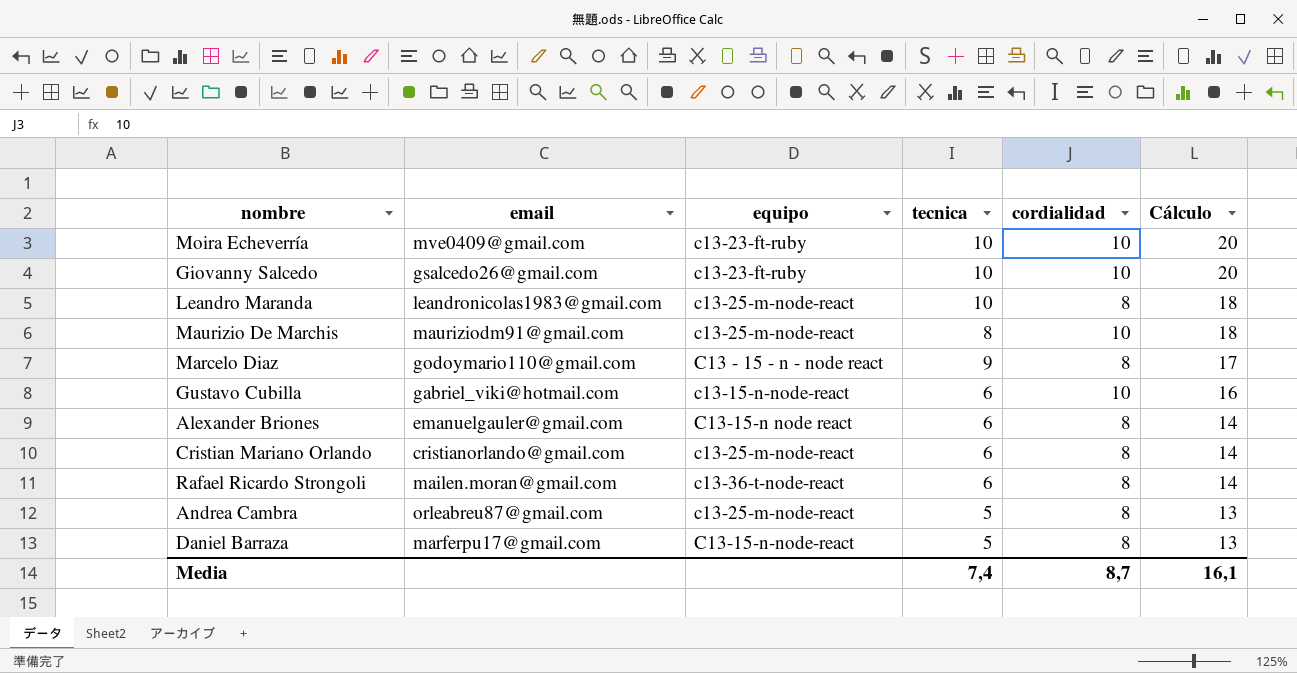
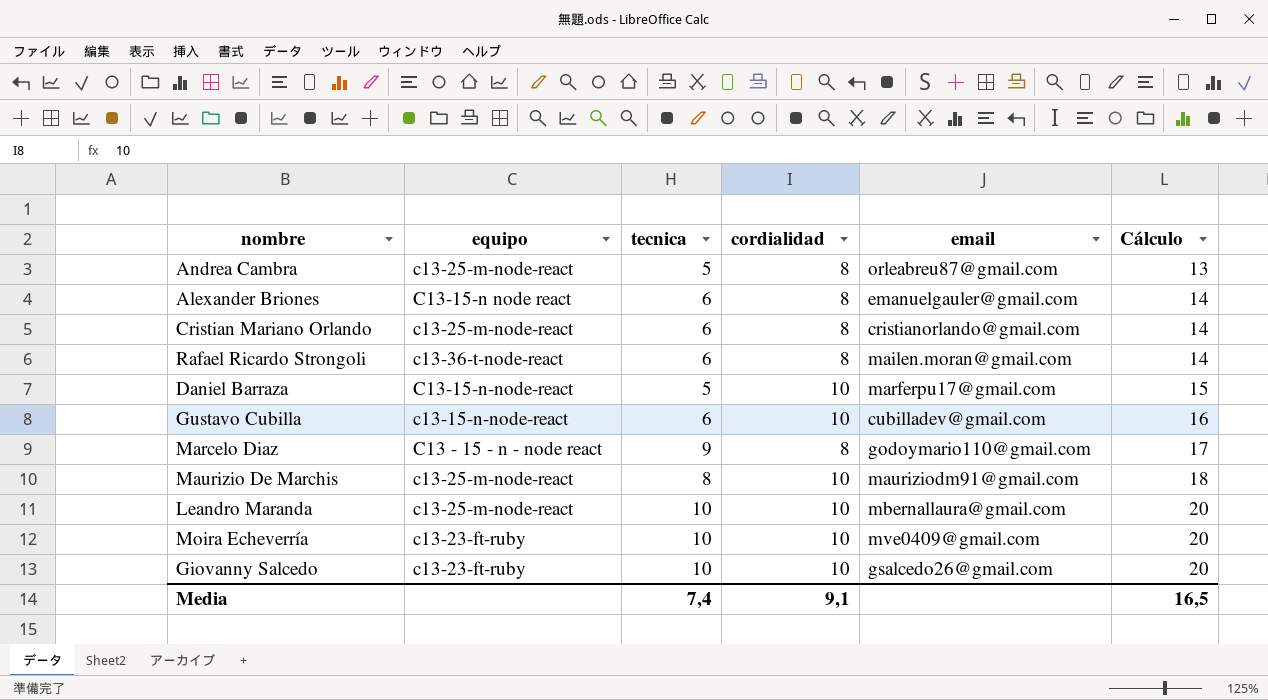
row order: Cálculo descending -> Cálculo ascending
column email | position: 2 -> 5
Daniel Barraza | cordialidad: 8 -> 10
Daniel Barraza | Cálculo: 13 -> 15
Gustavo Cubilla | email: gabriel_viki@hotmail.com -> cubilladev@gmail.com
Leandro Maranda | cordialidad: 8 -> 10
Leandro Maranda | email: leandronicolas1983@gmail.com -> mbernallaura@gmail.com
Leandro Maranda | Cálculo: 18 -> 20
Media | cordialidad: 8,7 -> 9,1
Media | Cálculo: 16,1 -> 16,5

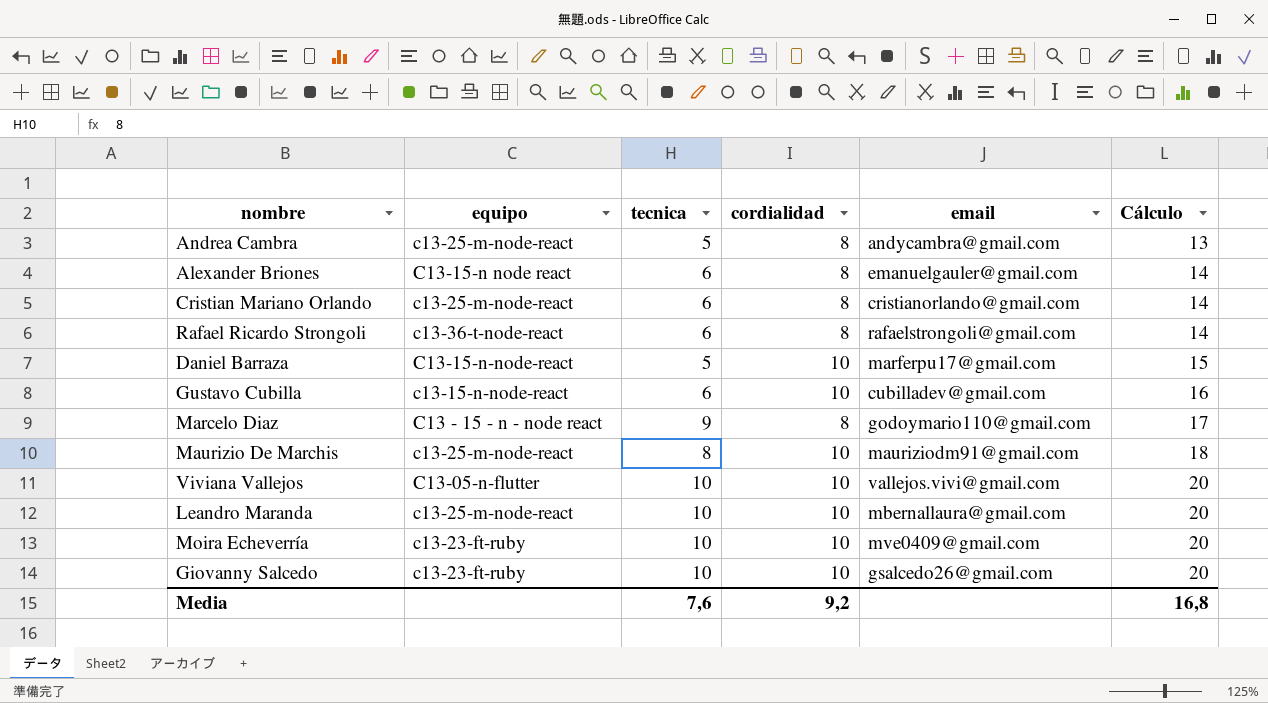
Andrea Cambra | email: orleabreu87@gmail.com -> andycambra@gmail.com
Rafael Ricardo Strongoli | email: mailen.moran@gmail.com -> rafaelstrongoli@gmail.com
row Viviana Vallejos: none -> C13-05-n-flutter | 10 | 10 | vallejos.vivi@gmail.com | 20
Media | tecnica: 7,4 -> 7,6
Media | cordialidad: 9,1 -> 9,2
Media | Cálculo: 16,5 -> 16,8

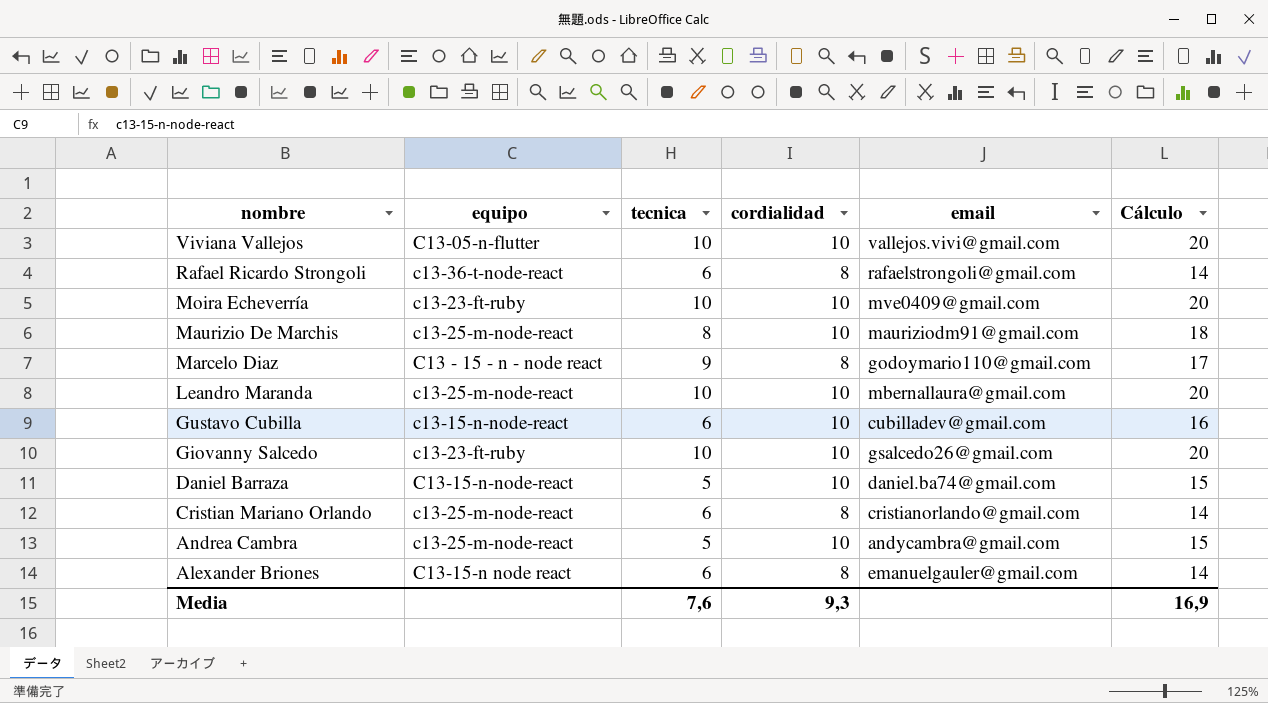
row order: Cálculo ascending -> nombre descending
Daniel Barraza | email: marferpu17@gmail.com -> daniel.ba74@gmail.com
Andrea Cambra | cordialidad: 8 -> 10
Andrea Cambra | Cálculo: 13 -> 15
Media | cordialidad: 9,2 -> 9,3
Media | Cálculo: 16,8 -> 16,9

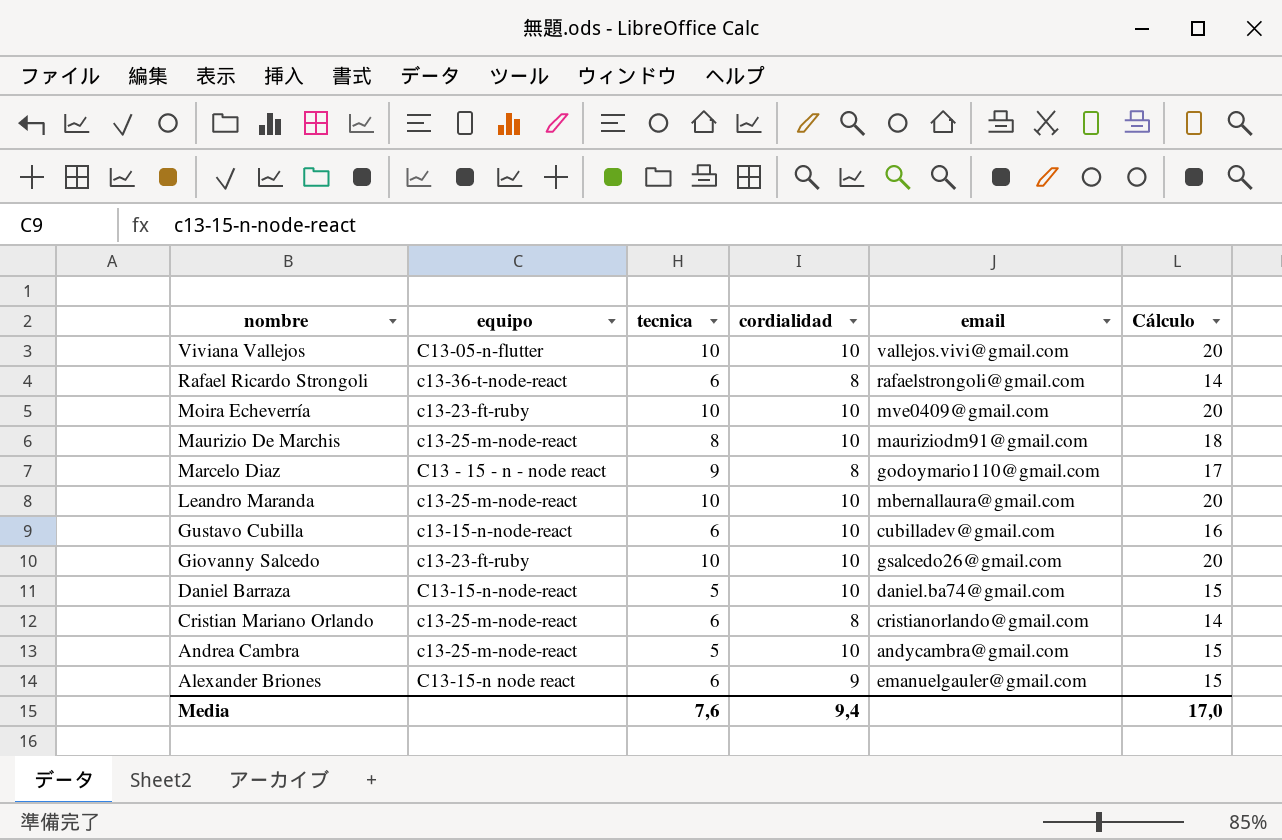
Alexander Briones | cordialidad: 8 -> 9
Alexander Briones | Cálculo: 14 -> 15
Media | cordialidad: 9,3 -> 9,4
Media | Cálculo: 16,9 -> 17,0

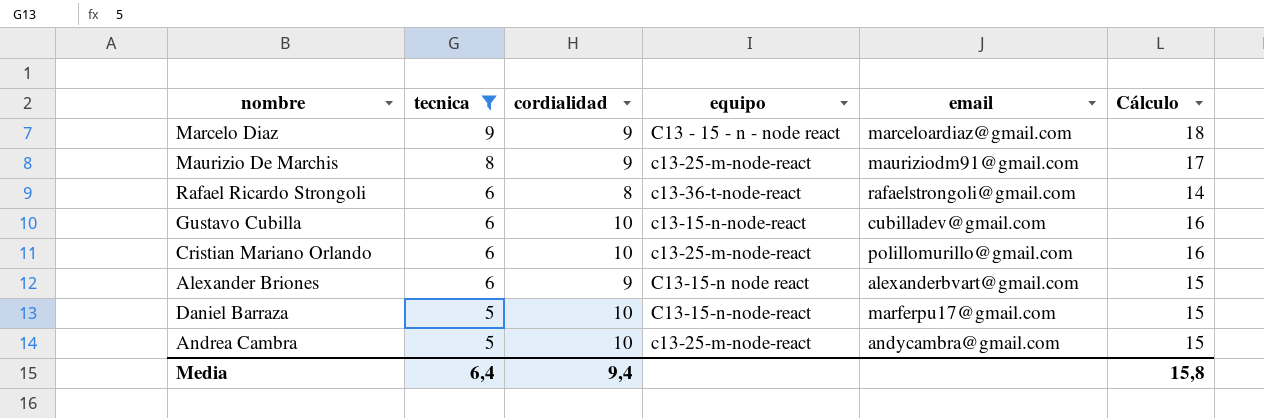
filter: none -> tecnica != 10
row order: nombre descending -> tecnica descending
column equipo | position: 2 -> 4
Marcelo Diaz | cordialidad: 8 -> 9
Marcelo Diaz | email: godoymario110@gmail.com -> marceloardiaz@gmail.com
Marcelo Diaz | Cálculo: 17 -> 18
Maurizio De Marchis | cordialidad: 10 -> 9
Maurizio De Marchis | Cálculo: 18 -> 17
Cristian Mariano Orlando | cordialidad: 8 -> 10
Cristian Mariano Orlando | email: cristianorlando@gmail.com -> polillomurillo@gmail.com
Cristian Mariano Orlando | Cálculo: 14 -> 16
Alexander Briones | email: emanuelgauler@gmail.com -> alexanderbvart@gmail.com
Daniel Barraza | email: daniel.ba74@gmail.com -> marferpu17@gmail.com
Media | tecnica: 7,6 -> 6,4
Media | Cálculo: 17,0 -> 15,8

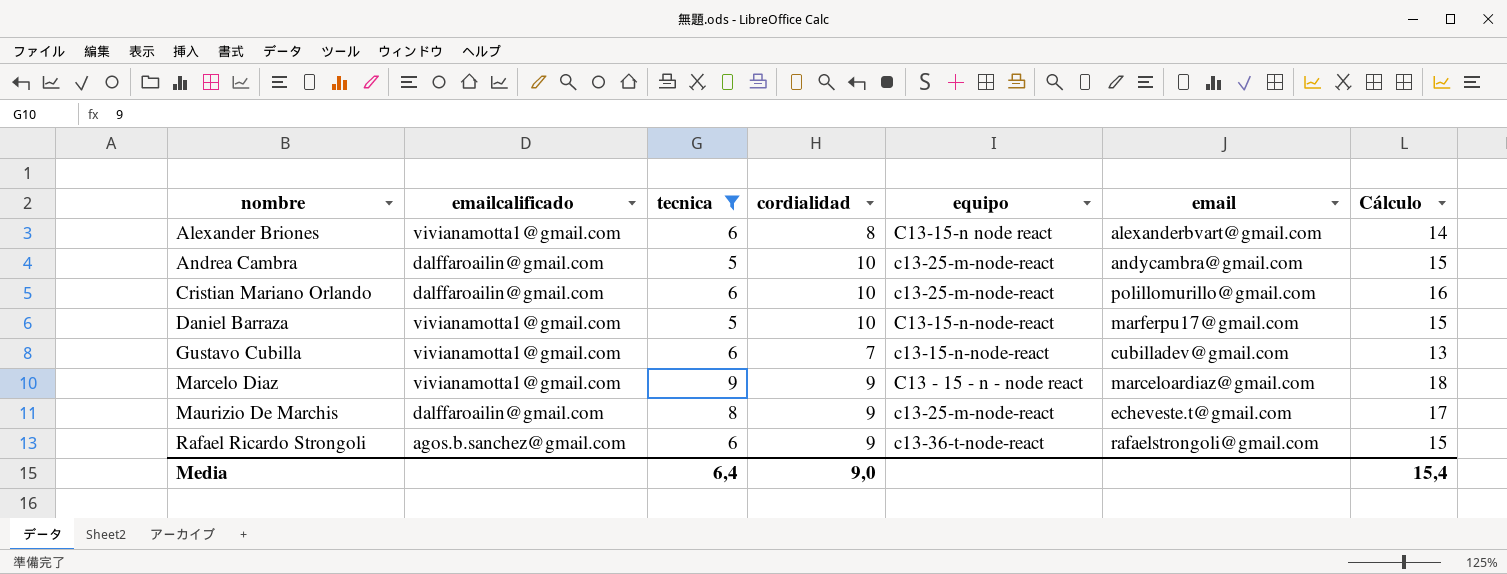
row order: tecnica descending -> nombre ascending
column emailcalificado | position: none -> 2
Alexander Briones | cordialidad: 9 -> 8
Alexander Briones | Cálculo: 15 -> 14
Gustavo Cubilla | cordialidad: 10 -> 7
Gustavo Cubilla | Cálculo: 16 -> 13
Maurizio De Marchis | email: mauriziodm91@gmail.com -> echeveste.t@gmail.com
Rafael Ricardo Strongoli | cordialidad: 8 -> 9
Rafael Ricardo Strongoli | Cálculo: 14 -> 15
Media | cordialidad: 9,4 -> 9,0
Media | Cálculo: 15,8 -> 15,4

